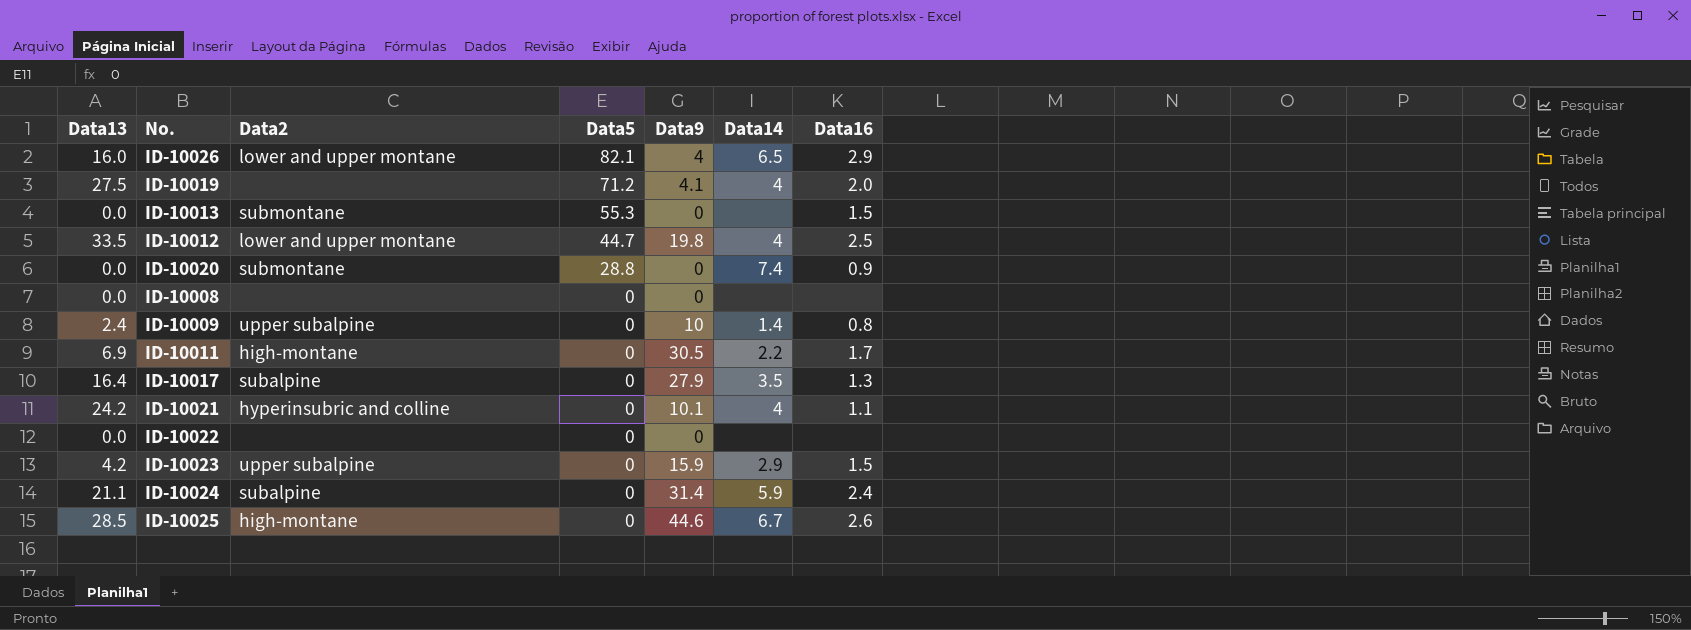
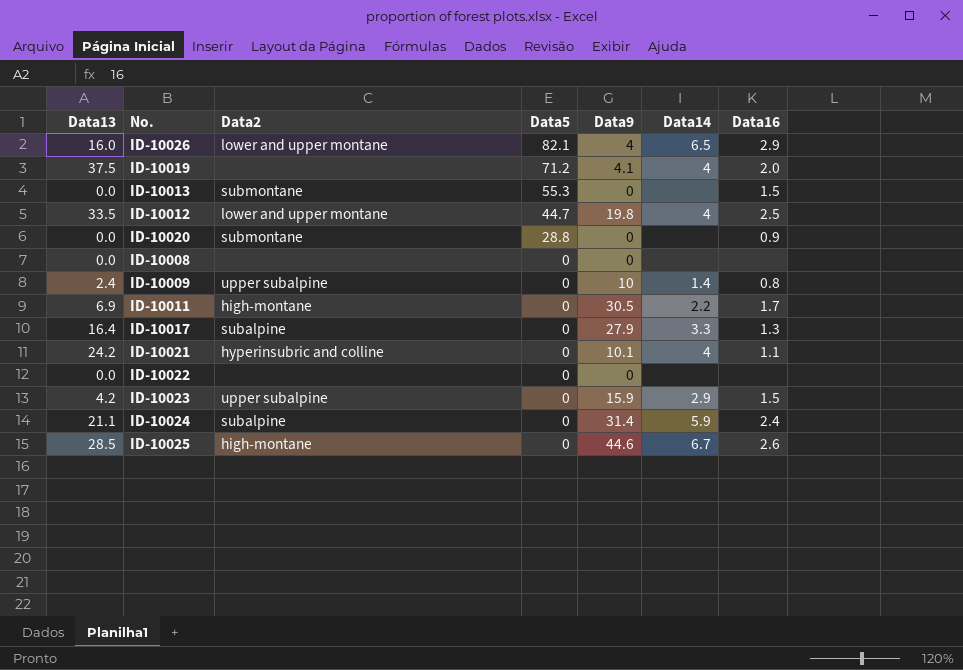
ID-10019 | Data13: 27.5 -> 37.5
ID-10020 | Data14: 7.4 -> none
ID-10017 | Data14: 3.5 -> 3.3

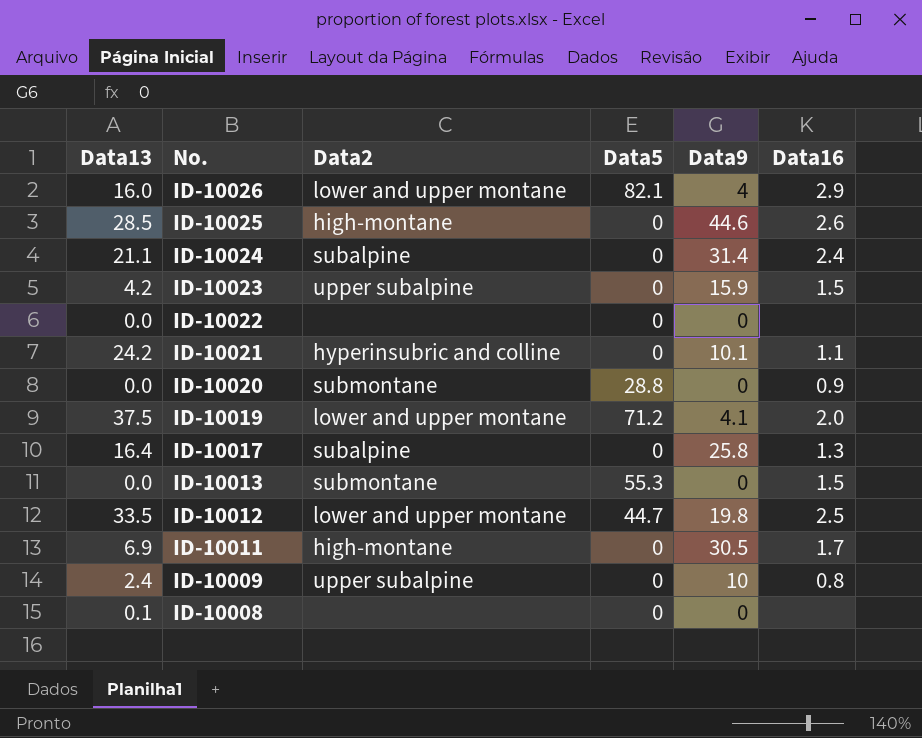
row order: Data5 descending -> No. descending
column Data14 | position: 6 -> none
ID-10019 | Data2: none -> lower and upper montane
ID-10017 | Data9: 27.9 -> 25.8
ID-10008 | Data13: 0.0 -> 0.1

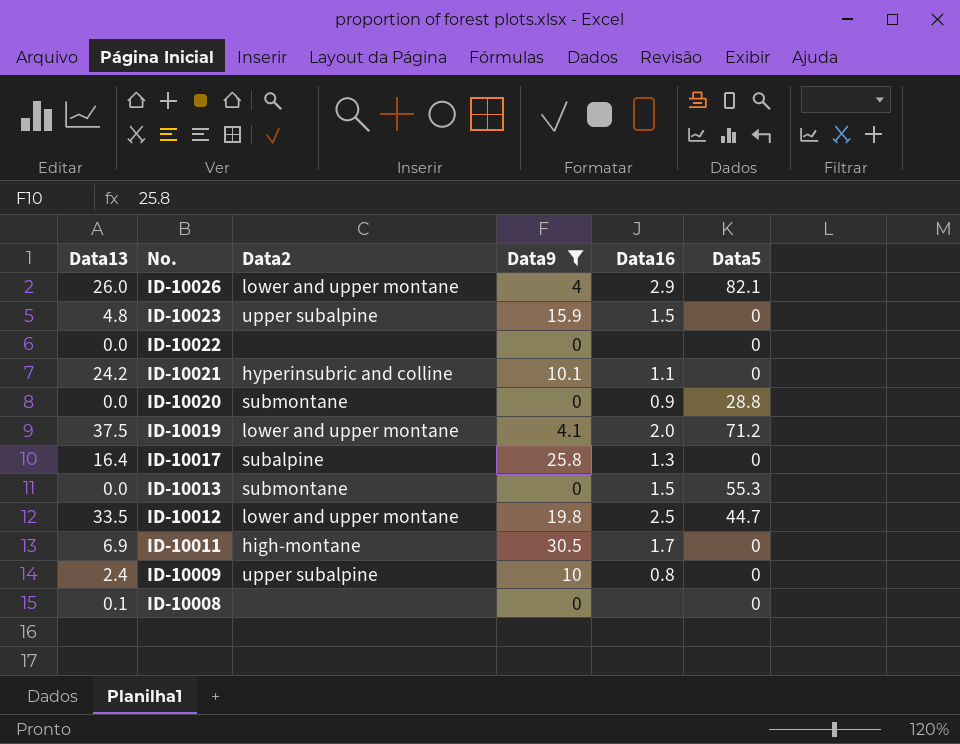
filter: none -> Data9 <= 30.5
column Data5 | position: 4 -> 6
ID-10026 | Data13: 16.0 -> 26.0
ID-10023 | Data13: 4.2 -> 4.8

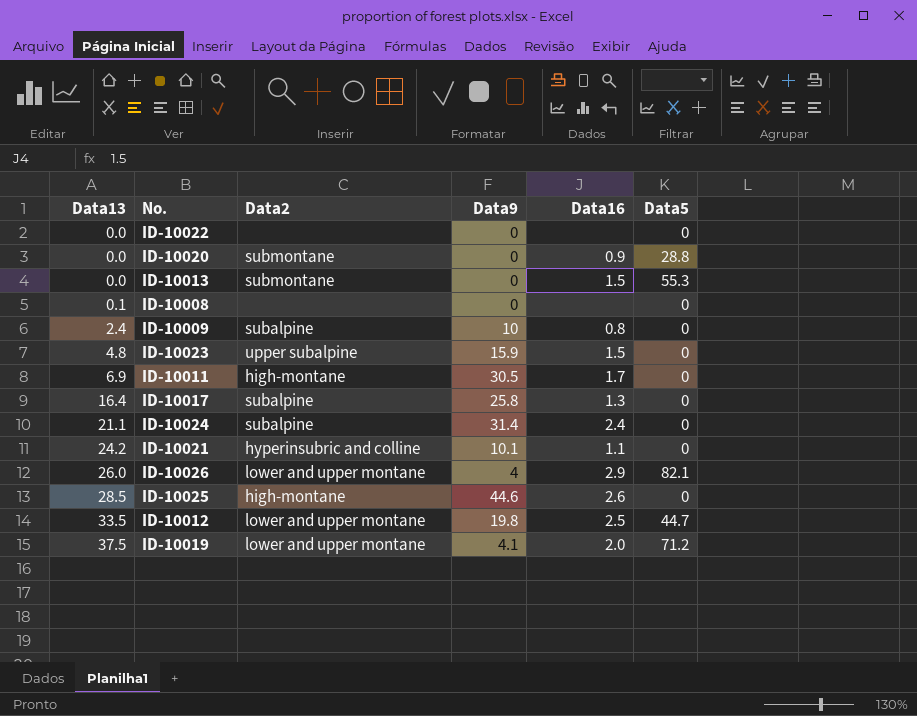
filter: Data9 <= 30.5 -> none
row order: No. descending -> Data13 ascending
ID-10009 | Data2: upper subalpine -> subalpine

